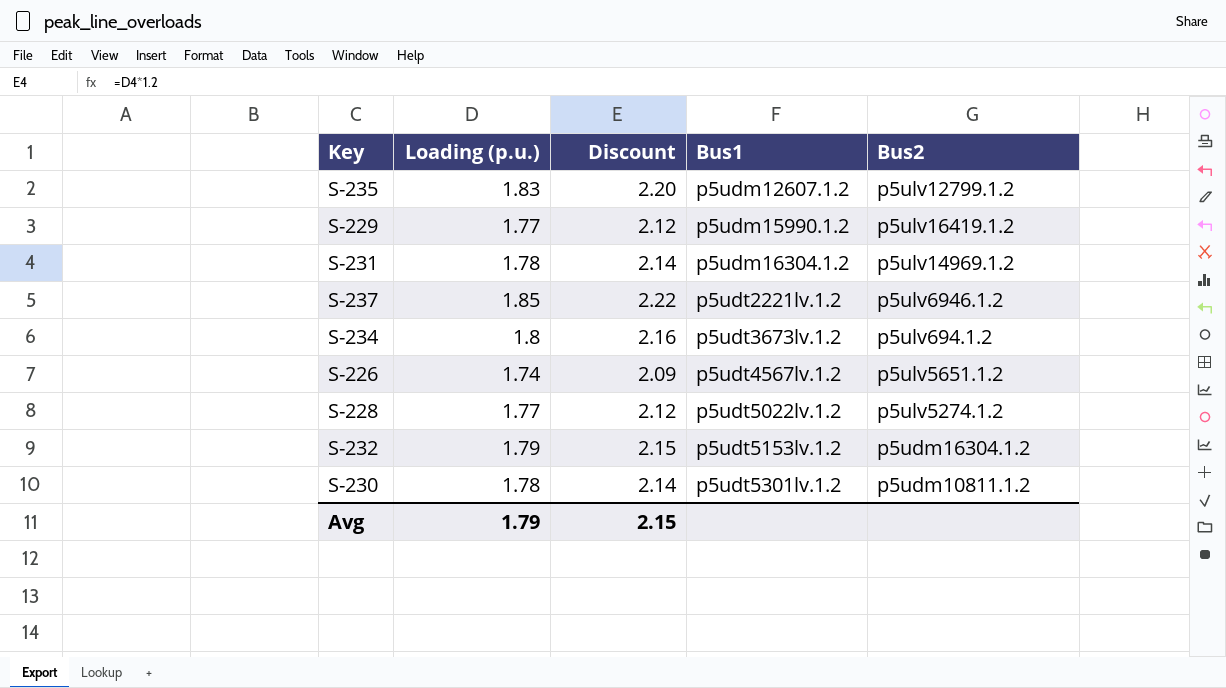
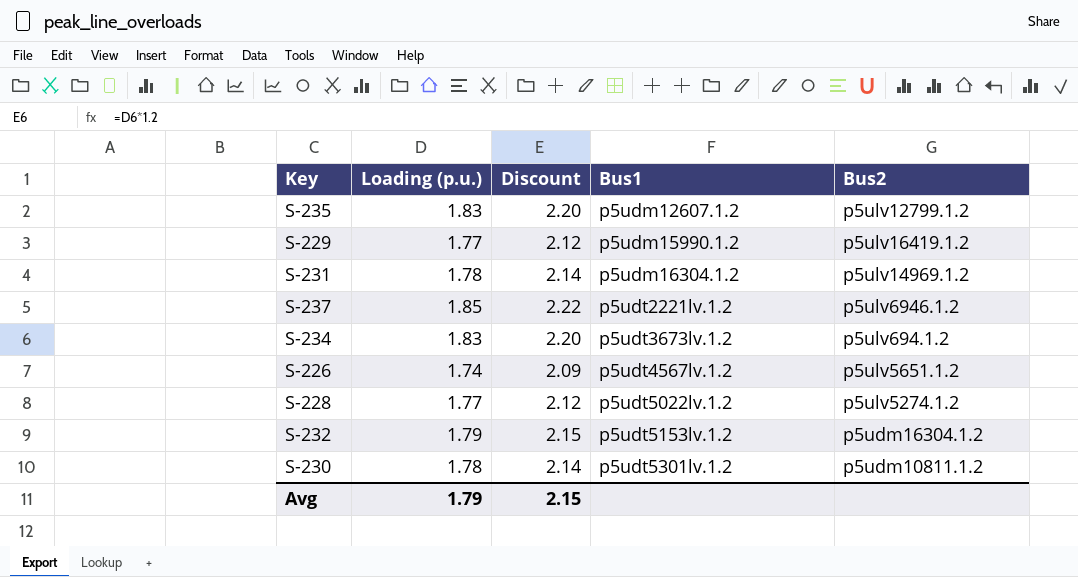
S-234 | Loading (p.u.): 1.8 -> 1.83
S-234 | Discount: 2.16 -> 2.20

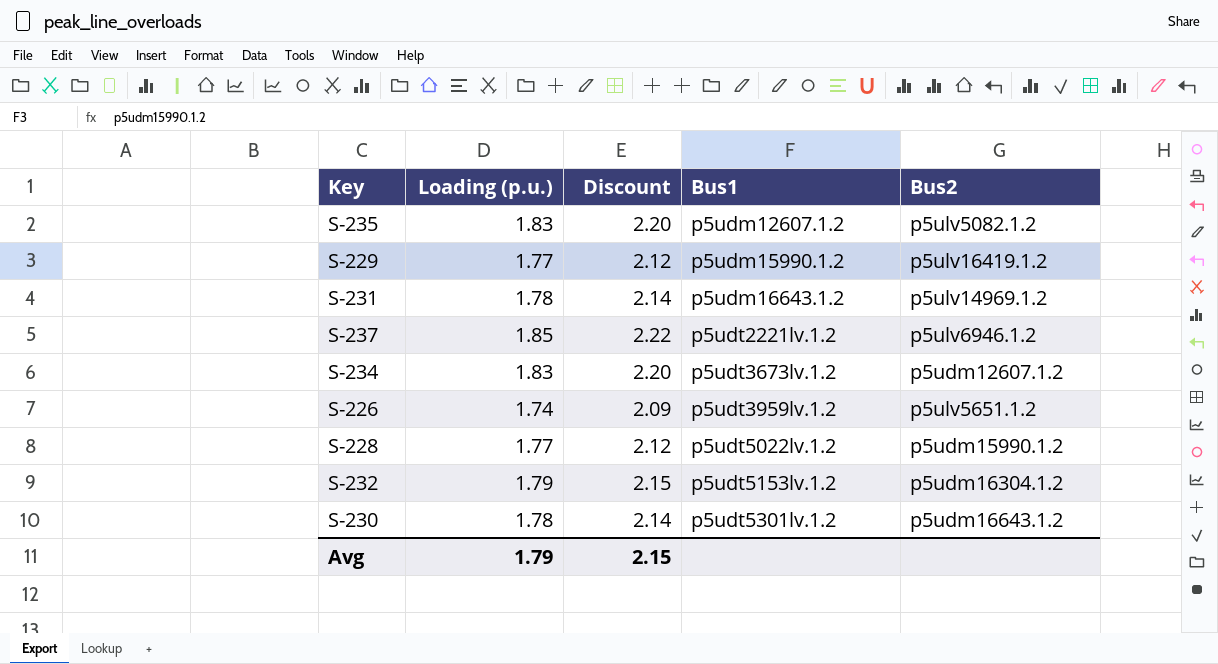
S-235 | Bus2: p5ulv12799.1.2 -> p5ulv5082.1.2
S-231 | Bus1: p5udm16304.1.2 -> p5udm16643.1.2
S-234 | Bus2: p5ulv694.1.2 -> p5udm12607.1.2
S-226 | Bus1: p5udt4567lv.1.2 -> p5udt3959lv.1.2
S-228 | Bus2: p5ulv5274.1.2 -> p5udm15990.1.2
S-230 | Bus2: p5udm10811.1.2 -> p5udm16643.1.2

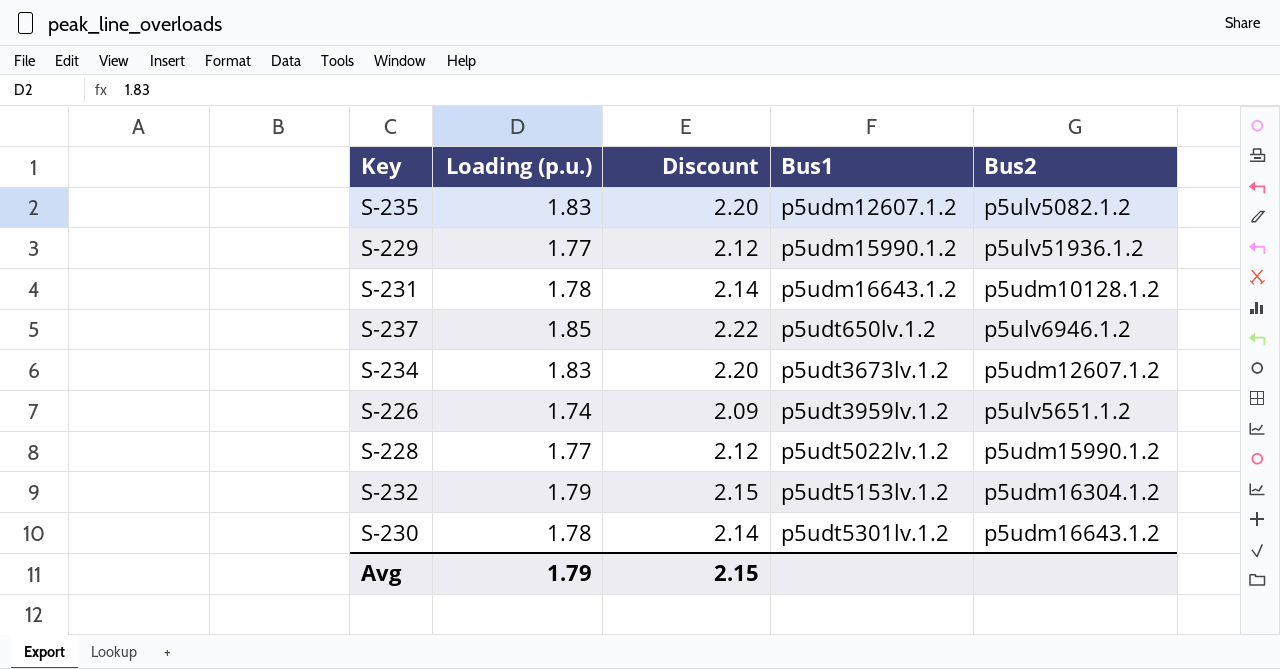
S-229 | Bus2: p5ulv16419.1.2 -> p5ulv51936.1.2
S-231 | Bus2: p5ulv14969.1.2 -> p5udm10128.1.2
S-237 | Bus1: p5udt2221lv.1.2 -> p5udt650lv.1.2

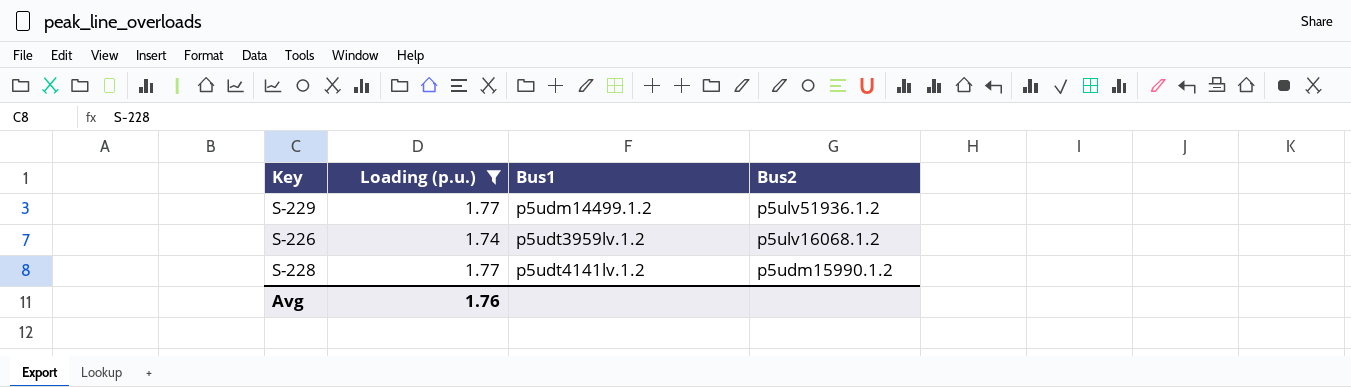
filter: none -> Loading (p.u.) <= 1.77
column Discount | formula: [Loading (p.u.)] * 1.2 -> none
S-229 | Bus1: p5udm15990.1.2 -> p5udm14499.1.2
S-226 | Bus2: p5ulv5651.1.2 -> p5ulv16068.1.2
S-228 | Bus1: p5udt5022lv.1.2 -> p5udt4141lv.1.2
Avg | Loading (p.u.): 1.79 -> 1.76

